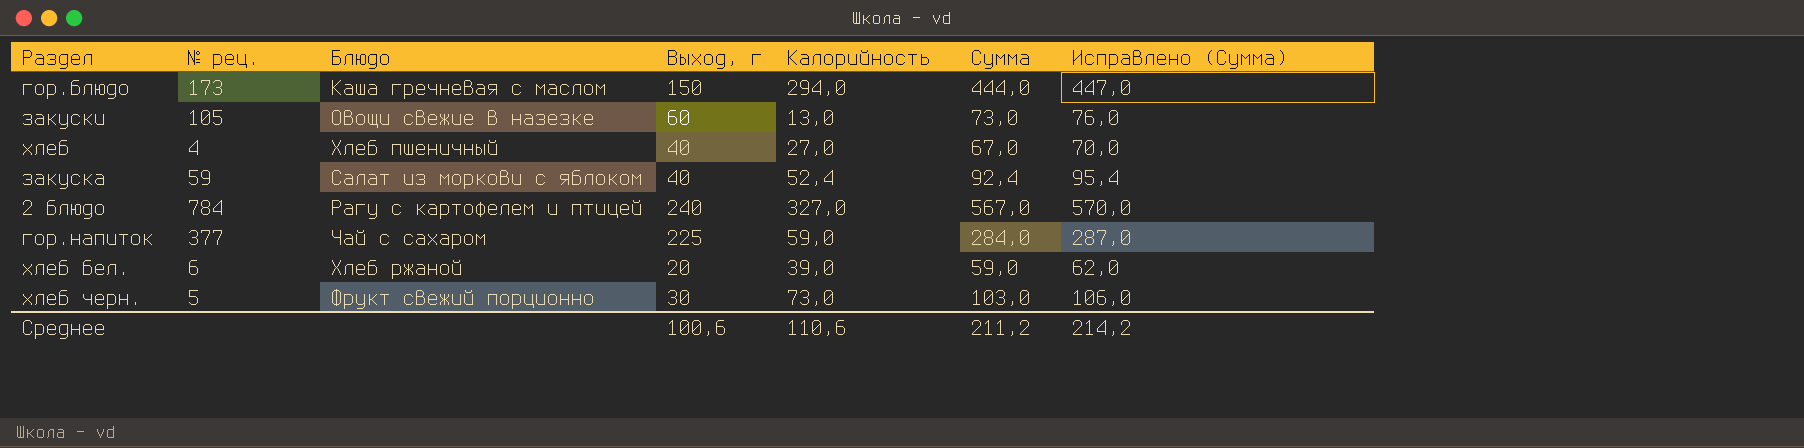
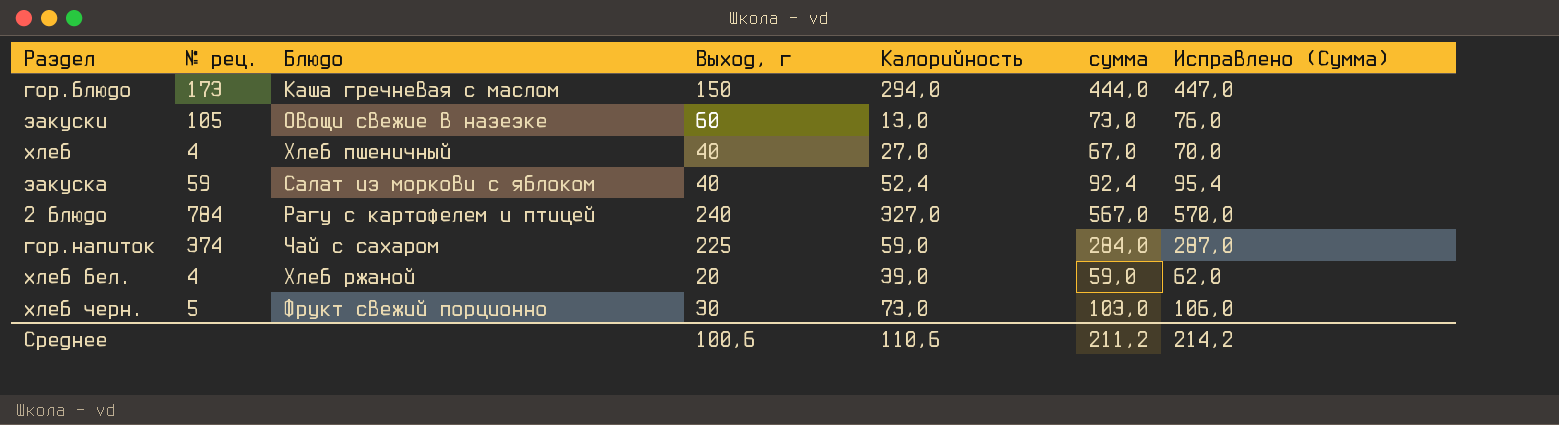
column name: Сумма -> сумма
гор.напиток | № рец.: 377 -> 374
хлеб бел. | № рец.: 6 -> 4

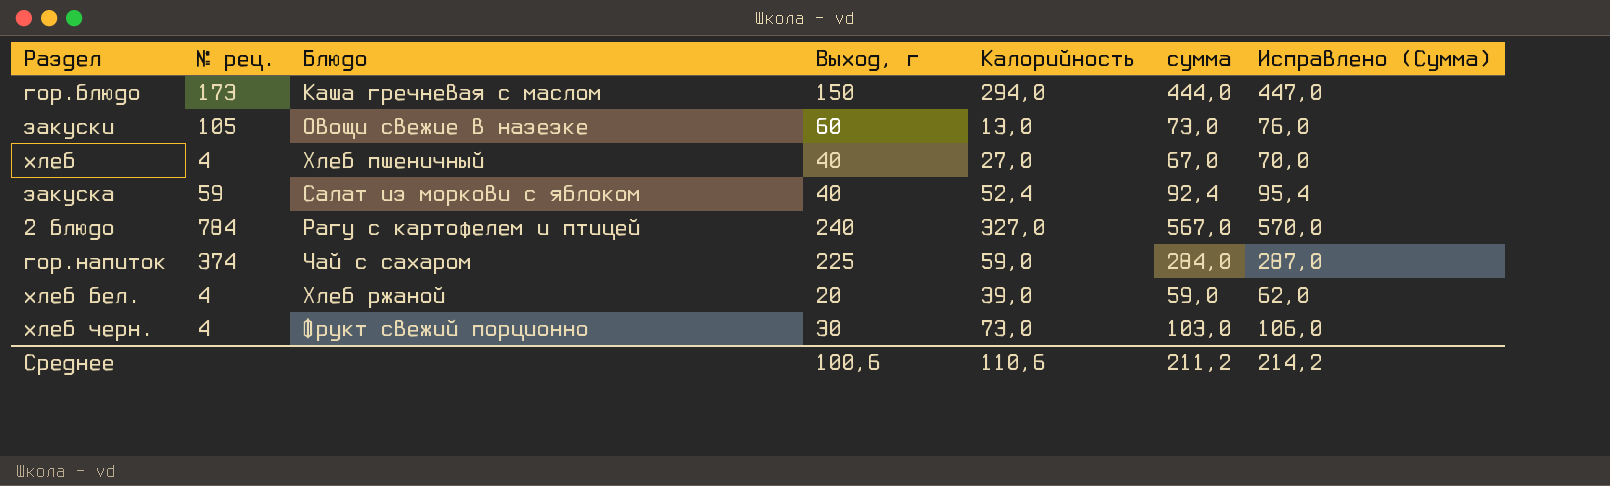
хлеб черн. | № рец.: 5 -> 4

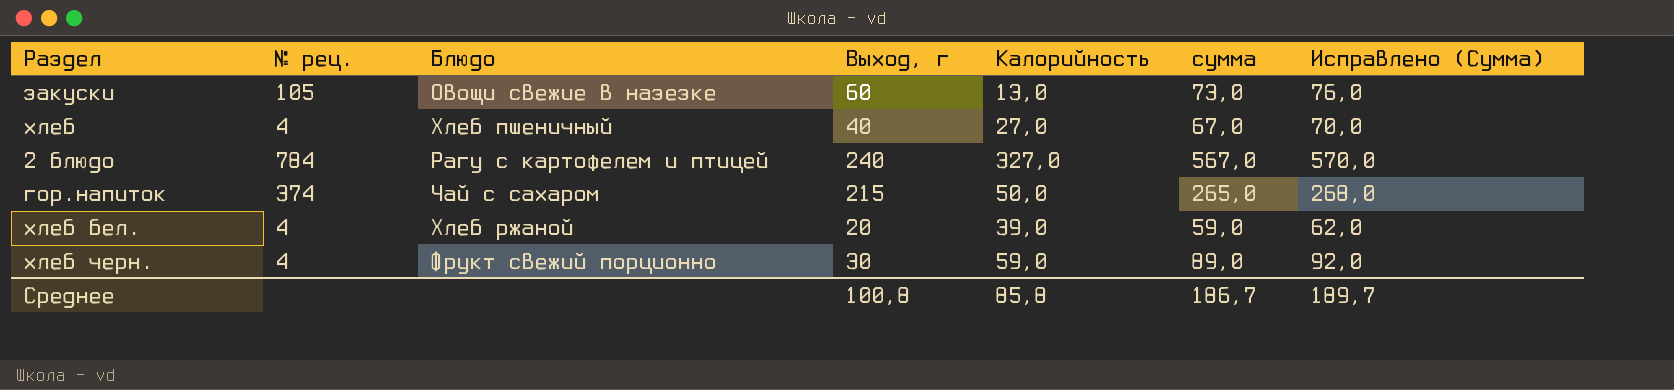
row гор.блюдо: 173 | Каша гречневая с маслом | 150 | 294,0 | 444,0 | 447,0 -> none
row закуска: 59 | Салат из моркови с яблоком | 40 | 52,4 | 92,4 | 95,4 -> none
гор.напиток | Выход, г: 225 -> 215
гор.напиток | Калорийность: 59,0 -> 50,0
гор.напиток | сумма: 284,0 -> 265,0
гор.напиток | Исправлено (Сумма): 287,0 -> 268,0
хлеб черн. | Калорийность: 73,0 -> 59,0
хлеб черн. | сумма: 103,0 -> 89,0
хлеб черн. | Исправлено (Сумма): 106,0 -> 92,0
Среднее | Выход, г: 100,6 -> 100,8
Среднее | Калорийность: 110,6 -> 85,8
Среднее | сумма: 211,2 -> 186,7
Среднее | Исправлено (Сумма): 214,2 -> 189,7

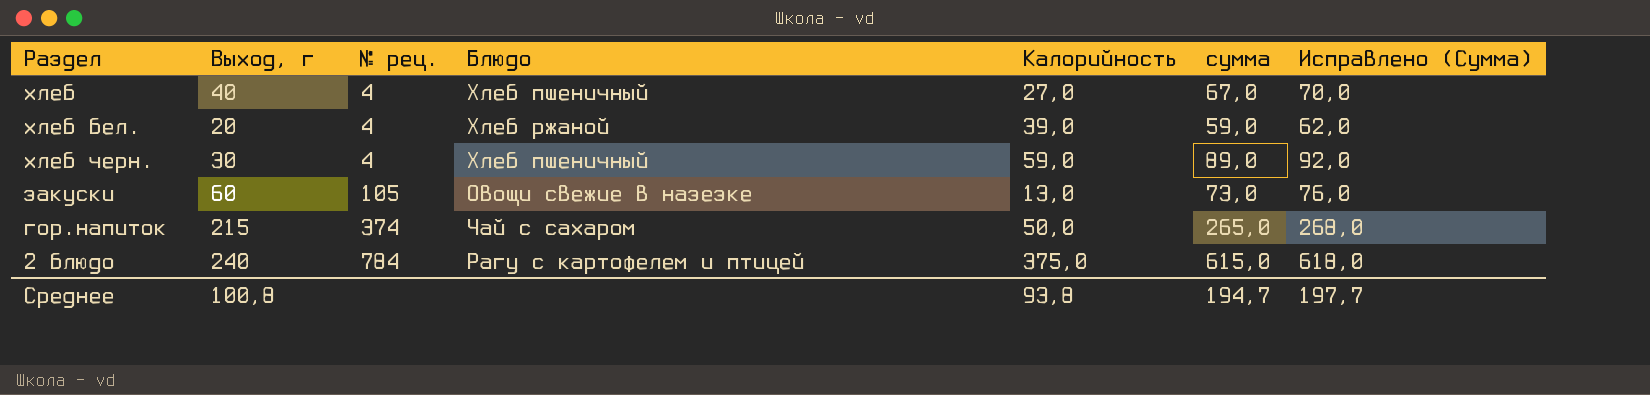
row order: none -> № рец. ascending
column Выход, г | position: 4 -> 2
хлеб черн. | Блюдо: Фрукт свежий порционно -> Хлеб пшеничный
2 блюдо | Калорийность: 327,0 -> 375,0
2 блюдо | сумма: 567,0 -> 615,0
2 блюдо | Исправлено (Сумма): 570,0 -> 618,0
Среднее | Калорийность: 85,8 -> 93,8
Среднее | сумма: 186,7 -> 194,7
Среднее | Исправлено (Сумма): 189,7 -> 197,7

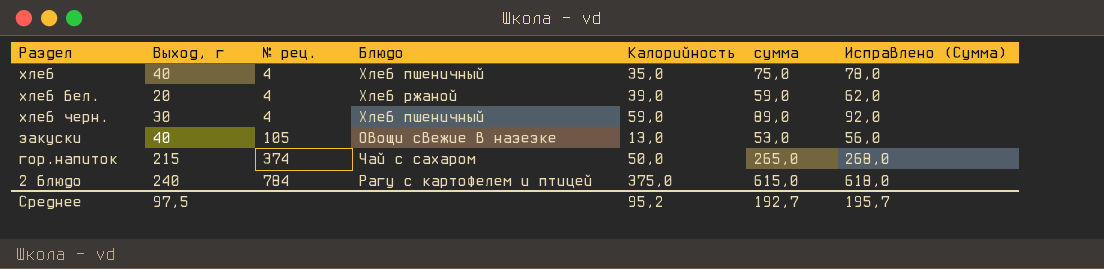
хлеб | Калорийность: 27,0 -> 35,0
хлеб | сумма: 67,0 -> 75,0
хлеб | Исправлено (Сумма): 70,0 -> 78,0
закуски | Выход, г: 60 -> 40
закуски | сумма: 73,0 -> 53,0
закуски | Исправлено (Сумма): 76,0 -> 56,0
Среднее | Выход, г: 100,8 -> 97,5
Среднее | Калорийность: 93,8 -> 95,2
Среднее | сумма: 194,7 -> 192,7
Среднее | Исправлено (Сумма): 197,7 -> 195,7

